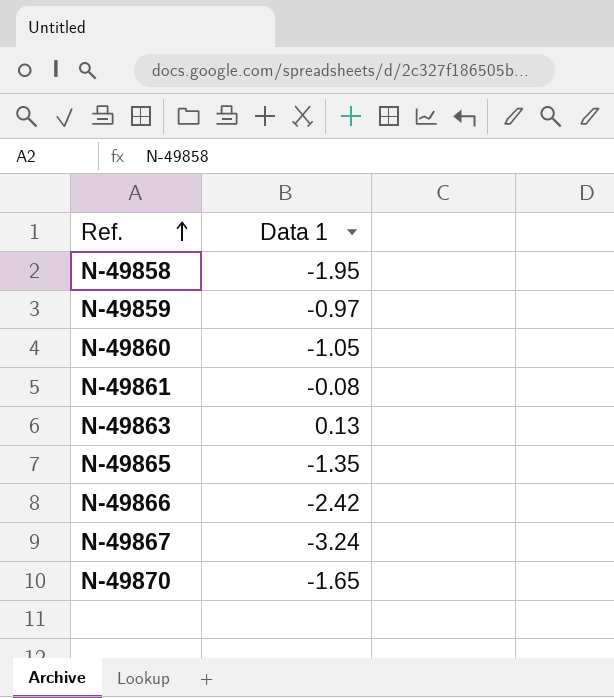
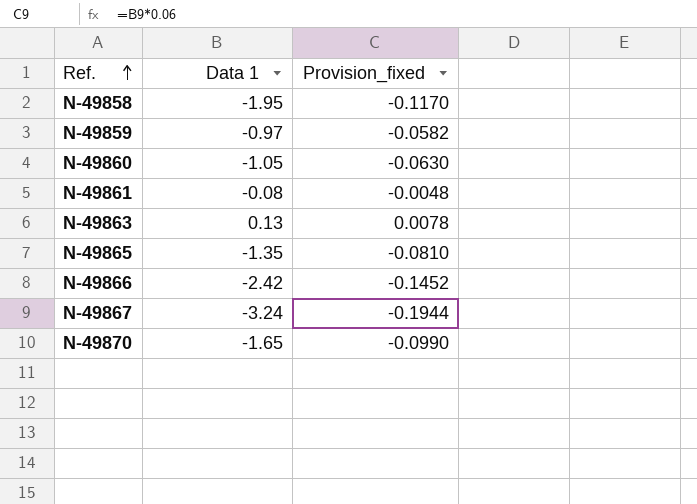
column Provision_fixed | formula: none -> [Data 1] * 0.06

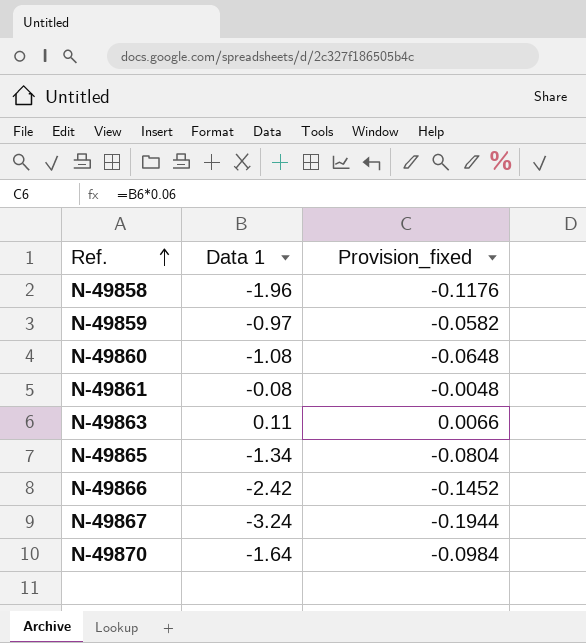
N-49858 | Data 1: -1.95 -> -1.96
N-49858 | Provision_fixed: -0.1170 -> -0.1176
N-49860 | Data 1: -1.05 -> -1.08
N-49860 | Provision_fixed: -0.0630 -> -0.0648
N-49863 | Data 1: 0.13 -> 0.11
N-49863 | Provision_fixed: 0.0078 -> 0.0066
N-49865 | Data 1: -1.35 -> -1.34
N-49865 | Provision_fixed: -0.0810 -> -0.0804
N-49870 | Data 1: -1.65 -> -1.64
N-49870 | Provision_fixed: -0.0990 -> -0.0984

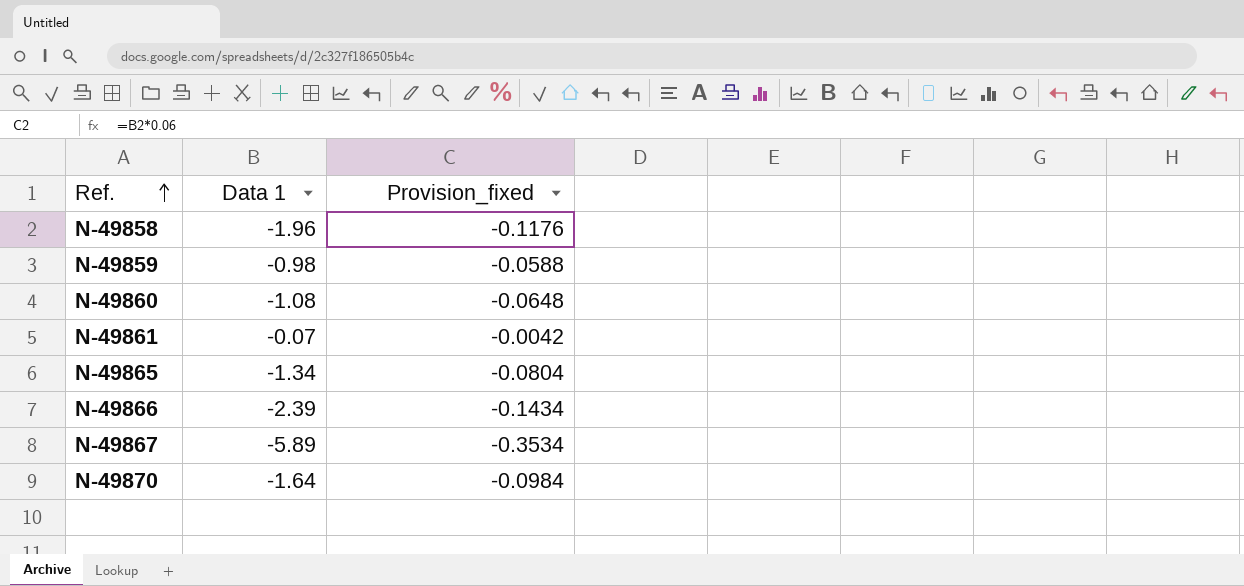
row N-49863: 0.11 | 0.0066 -> none
N-49859 | Data 1: -0.97 -> -0.98
N-49859 | Provision_fixed: -0.0582 -> -0.0588
N-49861 | Data 1: -0.08 -> -0.07
N-49861 | Provision_fixed: -0.0048 -> -0.0042
N-49866 | Data 1: -2.42 -> -2.39
N-49866 | Provision_fixed: -0.1452 -> -0.1434
N-49867 | Data 1: -3.24 -> -5.89
N-49867 | Provision_fixed: -0.1944 -> -0.3534

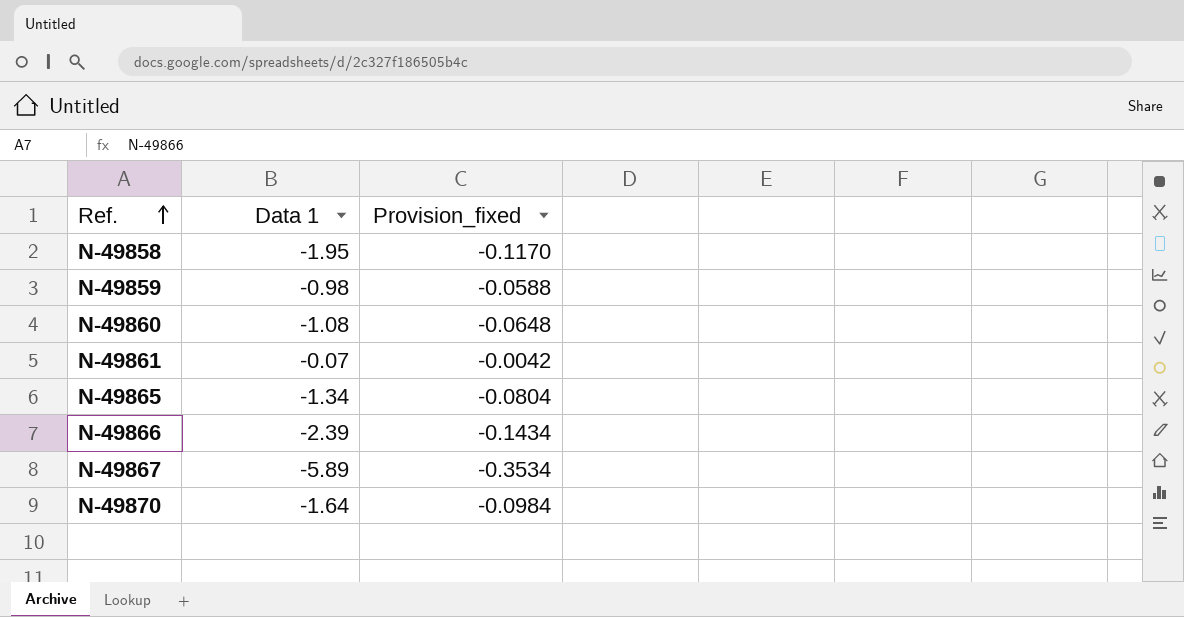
N-49858 | Data 1: -1.96 -> -1.95
N-49858 | Provision_fixed: -0.1176 -> -0.1170

